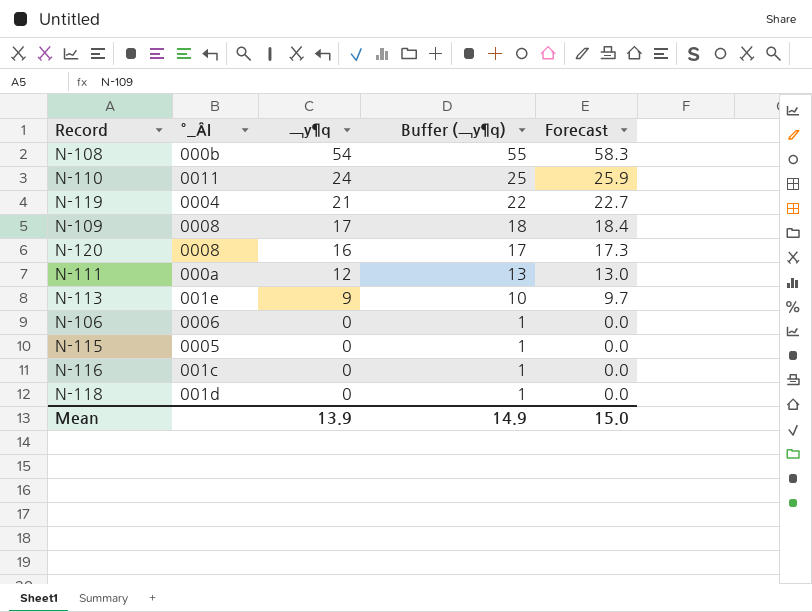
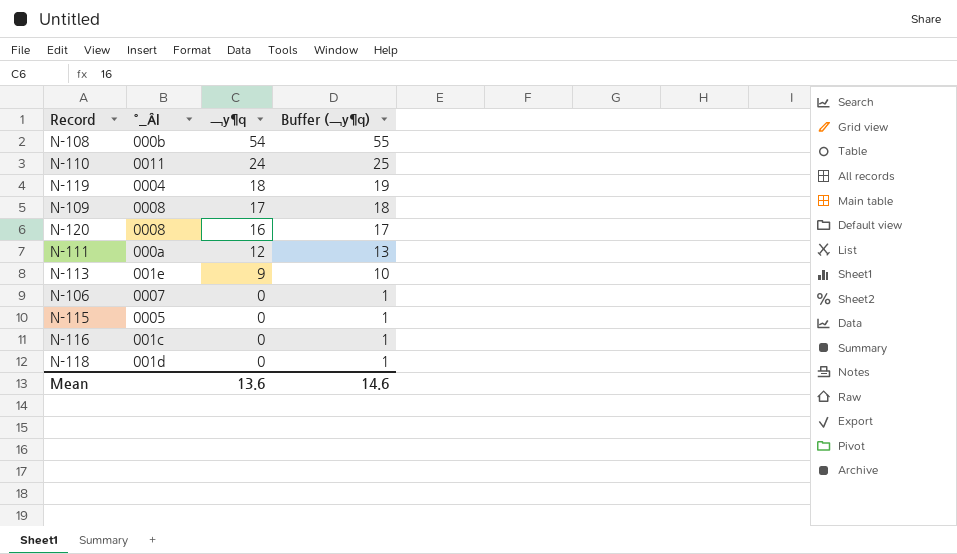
column Forecast | formula: [¬y¶q] * 1.08 -> none
N-119 | ¬y¶q: 21 -> 18
N-119 | Buffer (¬y¶q): 22 -> 19
N-106 | °_ÂI: 0006 -> 0007
Mean | ¬y¶q: 13.9 -> 13.6
Mean | Buffer (¬y¶q): 14.9 -> 14.6

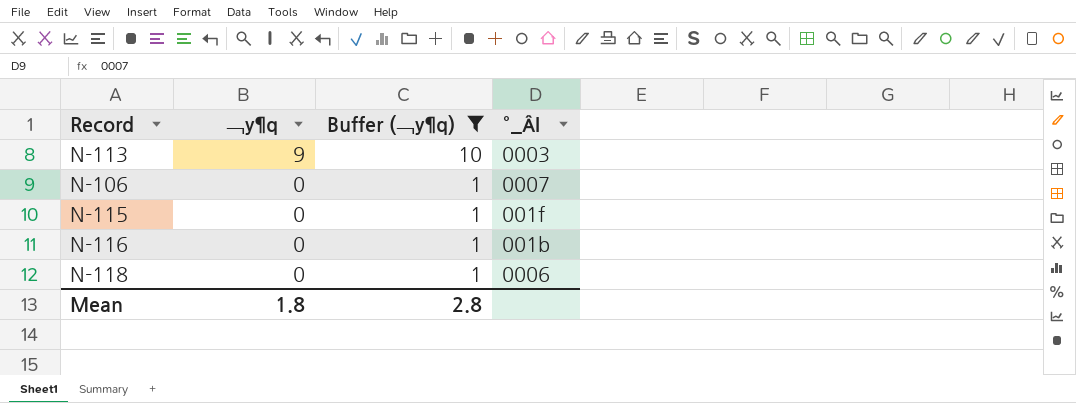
filter: none -> Buffer (¬y¶q) <= 10
column °_ÂI | position: 2 -> 4
N-113 | °_ÂI: 001e -> 0003
N-115 | °_ÂI: 0005 -> 001f
N-116 | °_ÂI: 001c -> 001b
N-118 | °_ÂI: 001d -> 0006
Mean | ¬y¶q: 13.6 -> 1.8
Mean | Buffer (¬y¶q): 14.6 -> 2.8

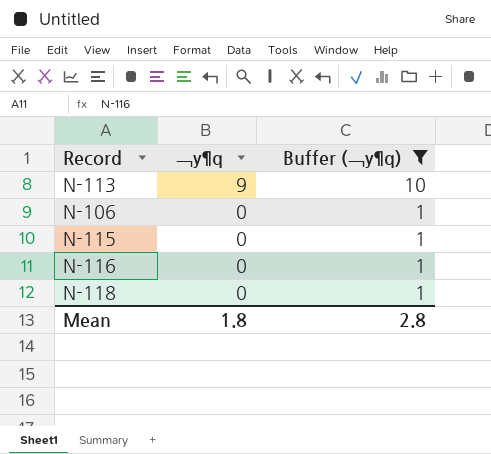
column °_ÂI | position: 4 -> none

